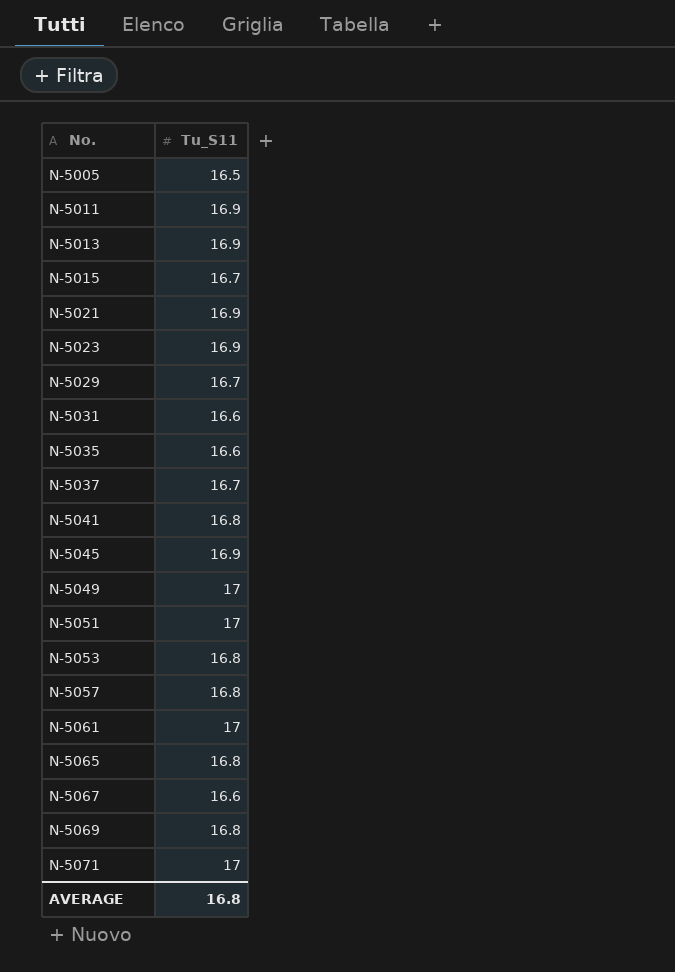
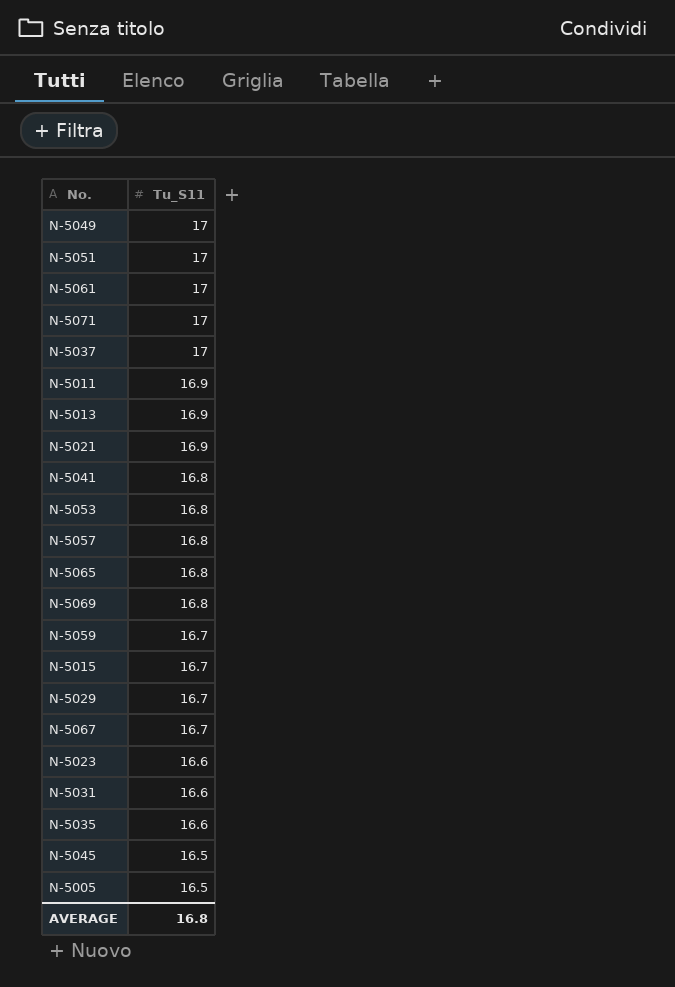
row order: No. ascending -> Tu_S11 descending
N-5037 | Tu_S11: 16.7 -> 17
row N-5059: none -> 16.7
N-5067 | Tu_S11: 16.6 -> 16.7
N-5023 | Tu_S11: 16.9 -> 16.6
N-5045 | Tu_S11: 16.9 -> 16.5

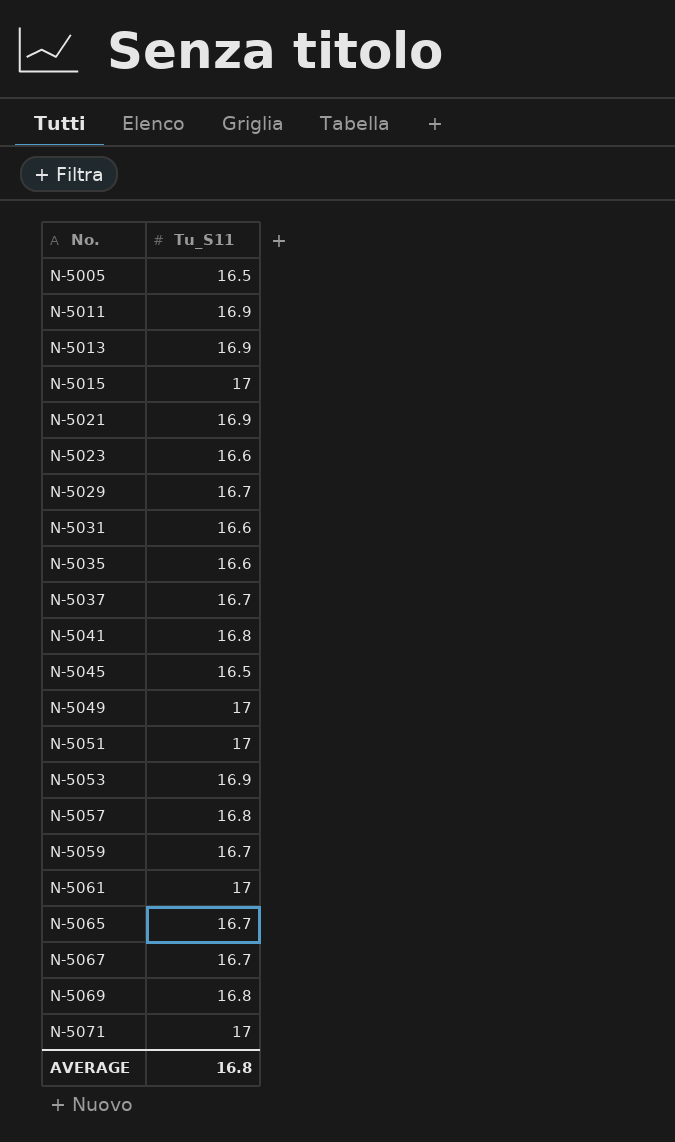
row order: Tu_S11 descending -> No. ascending
N-5015 | Tu_S11: 16.7 -> 17
N-5037 | Tu_S11: 17 -> 16.7
N-5053 | Tu_S11: 16.8 -> 16.9
N-5065 | Tu_S11: 16.8 -> 16.7

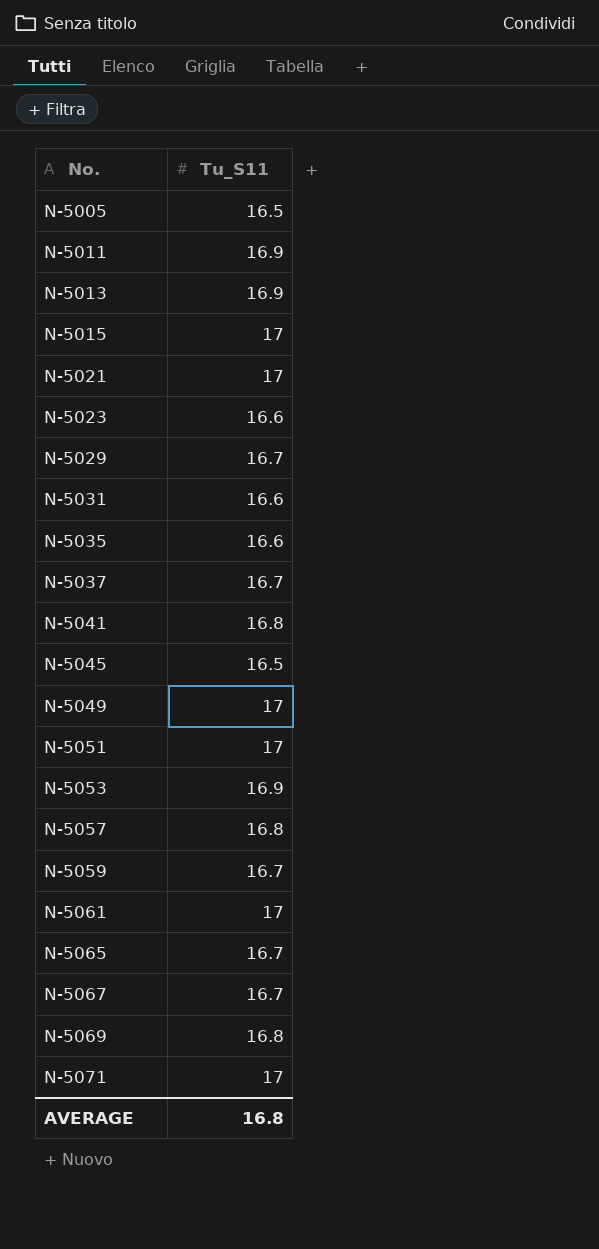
N-5021 | Tu_S11: 16.9 -> 17

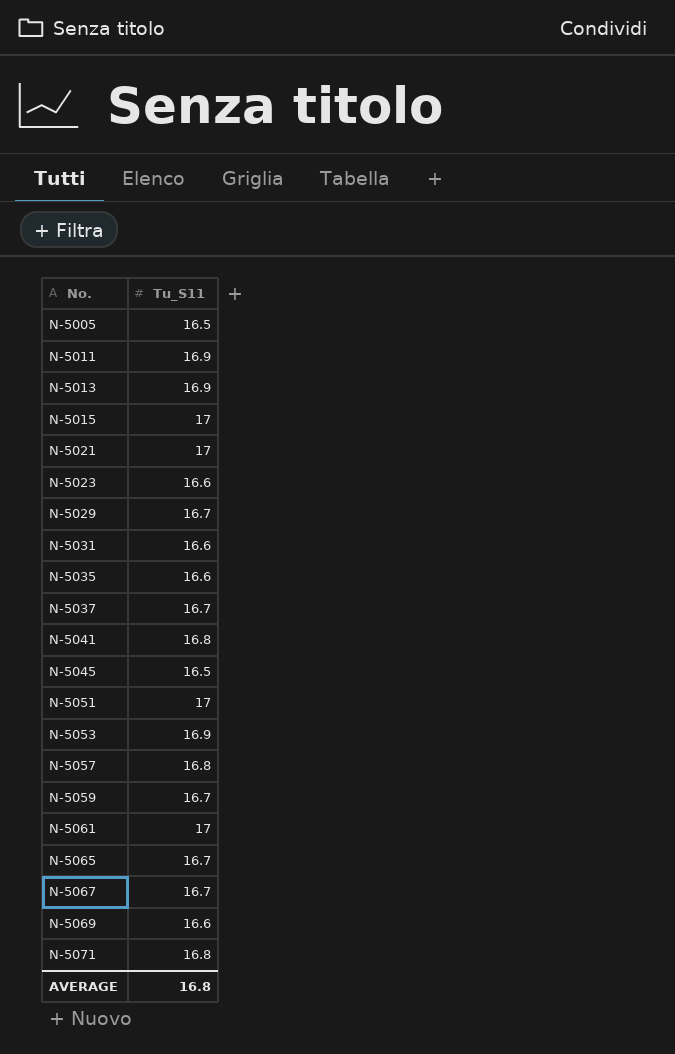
row N-5049: 17 -> none
N-5069 | Tu_S11: 16.8 -> 16.6
N-5071 | Tu_S11: 17 -> 16.8

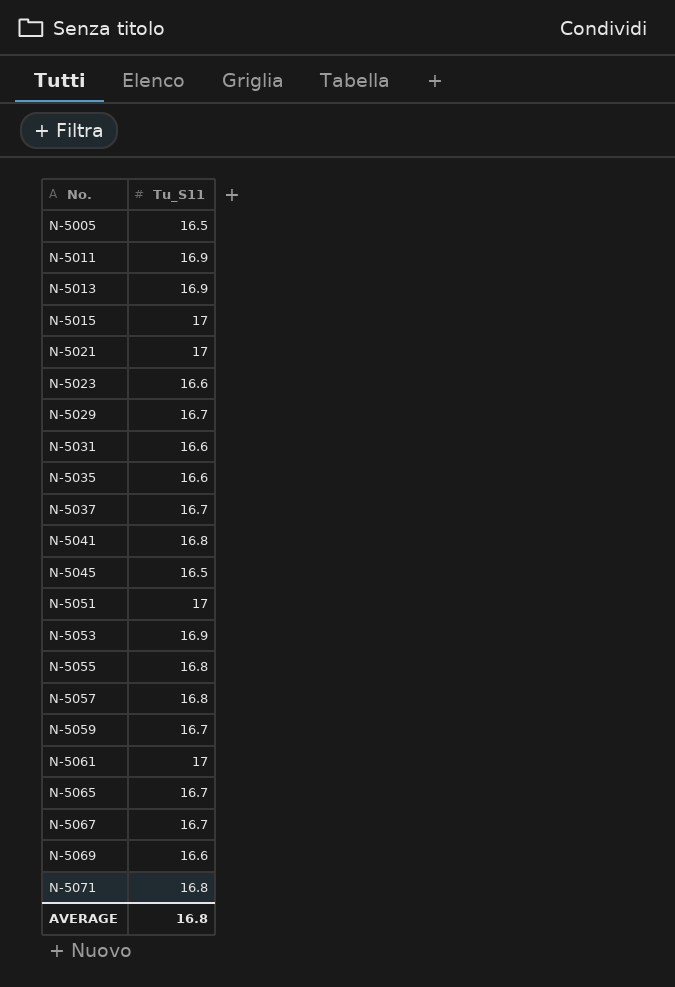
row N-5055: none -> 16.8

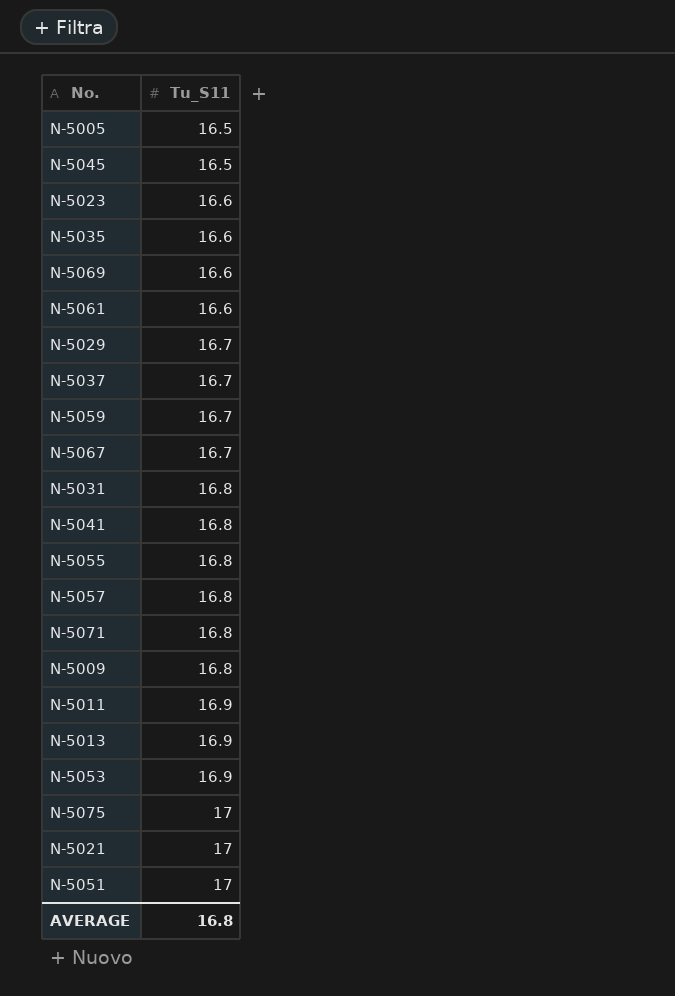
row order: No. ascending -> Tu_S11 ascending
row N-5015: 17 -> none
row N-5065: 16.7 -> none
N-5061 | Tu_S11: 17 -> 16.6
N-5031 | Tu_S11: 16.6 -> 16.8
row N-5009: none -> 16.8
row N-5075: none -> 17

